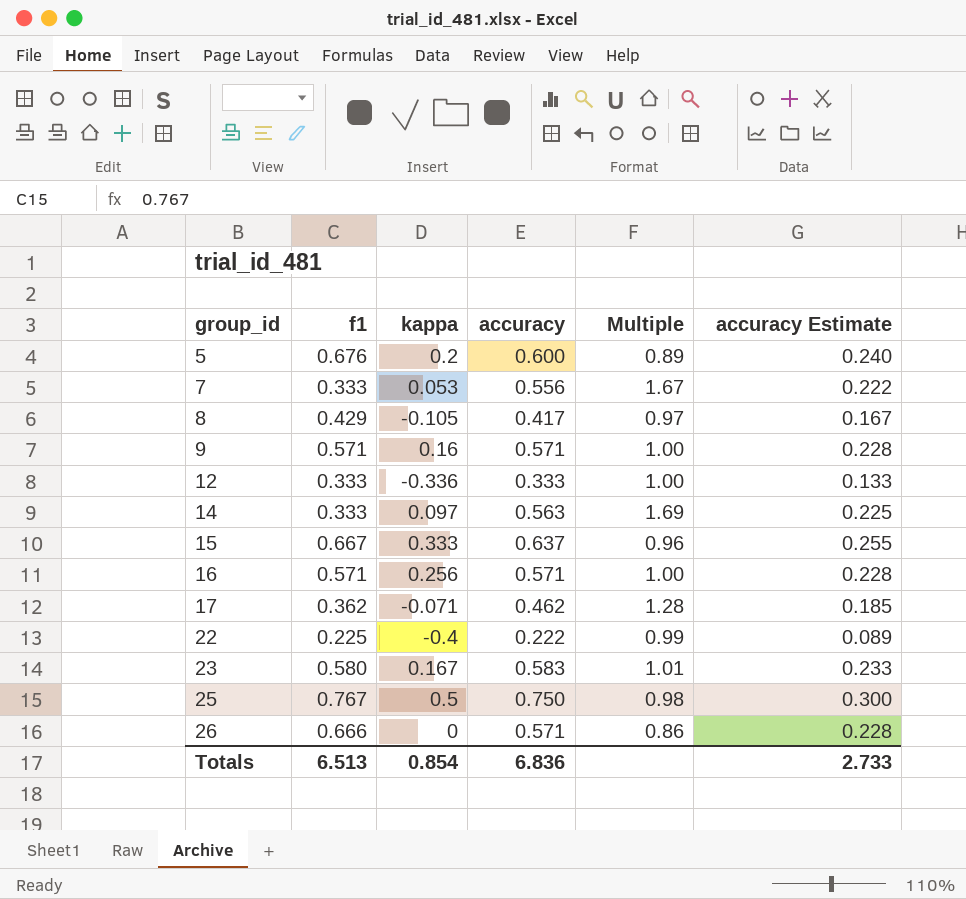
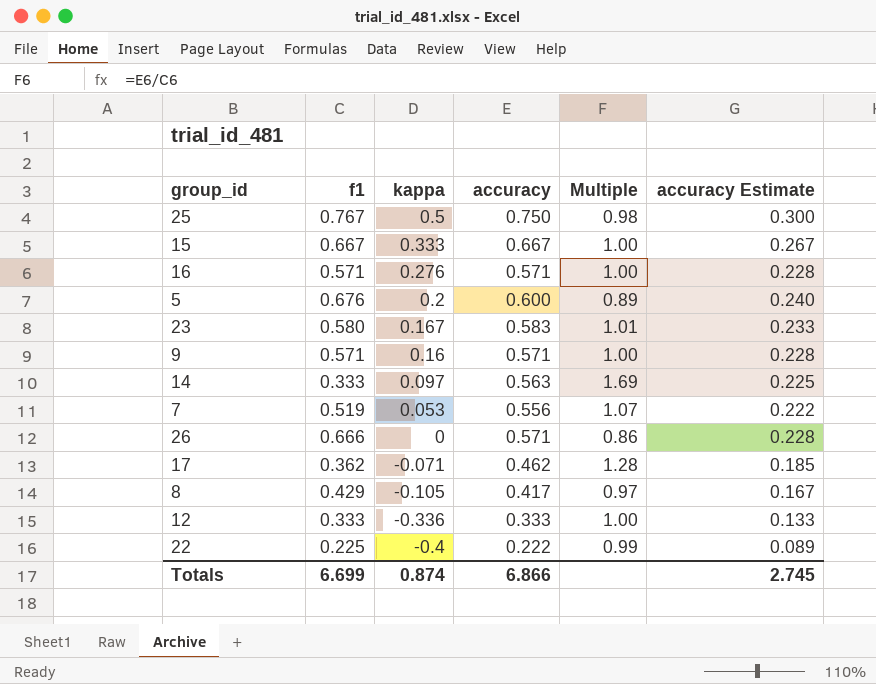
row order: group_id ascending -> kappa descending
15 | accuracy: 0.637 -> 0.667
15 | Multiple: 0.96 -> 1.00
15 | accuracy Estimate: 0.255 -> 0.267
16 | kappa: 0.256 -> 0.276
7 | f1: 0.333 -> 0.519
7 | Multiple: 1.67 -> 1.07
Totals | f1: 6.513 -> 6.699
Totals | kappa: 0.854 -> 0.874
Totals | accuracy: 6.836 -> 6.866
Totals | accuracy Estimate: 2.733 -> 2.745

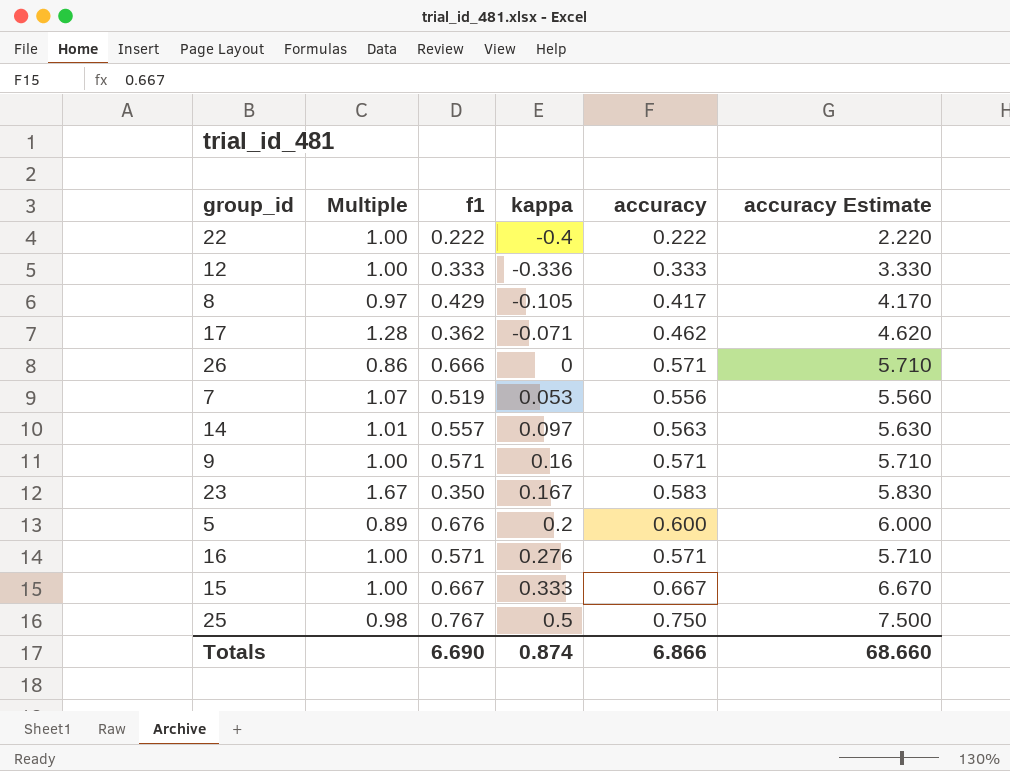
row order: kappa descending -> kappa ascending
column Multiple | position: 5 -> 2
column accuracy Estimate | formula: [accuracy] * 0.4 -> [accuracy] * 10
22 | Multiple: 0.99 -> 1.00
22 | f1: 0.225 -> 0.222
14 | Multiple: 1.69 -> 1.01
14 | f1: 0.333 -> 0.557
23 | Multiple: 1.01 -> 1.67
23 | f1: 0.580 -> 0.350
Totals | f1: 6.699 -> 6.690
Totals | accuracy Estimate: 2.745 -> 68.660

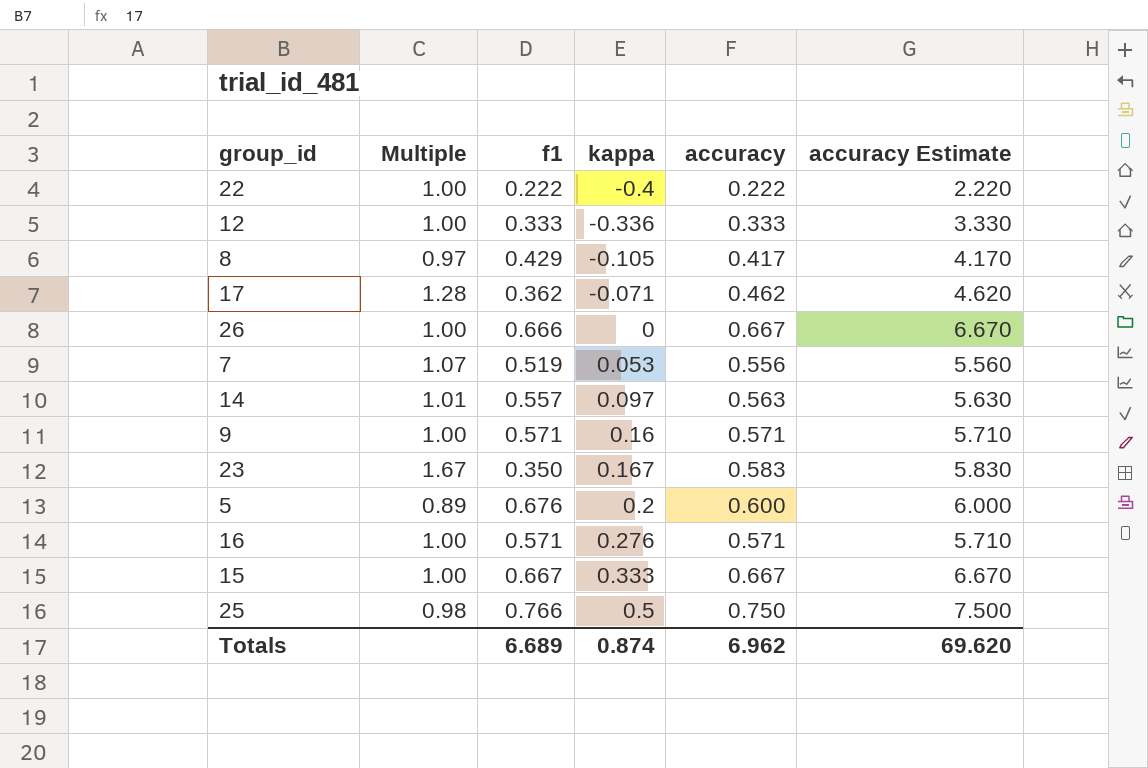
26 | Multiple: 0.86 -> 1.00
26 | accuracy: 0.571 -> 0.667
26 | accuracy Estimate: 5.710 -> 6.670
25 | f1: 0.767 -> 0.766
Totals | f1: 6.690 -> 6.689
Totals | accuracy: 6.866 -> 6.962
Totals | accuracy Estimate: 68.660 -> 69.620

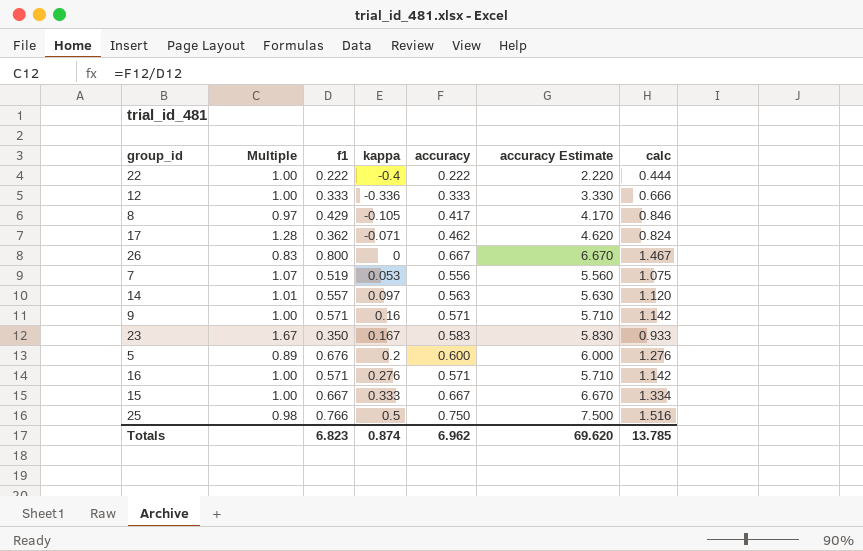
column calc | formula: none -> [f1] + [accuracy]
26 | Multiple: 1.00 -> 0.83
26 | f1: 0.666 -> 0.800
Totals | f1: 6.689 -> 6.823

